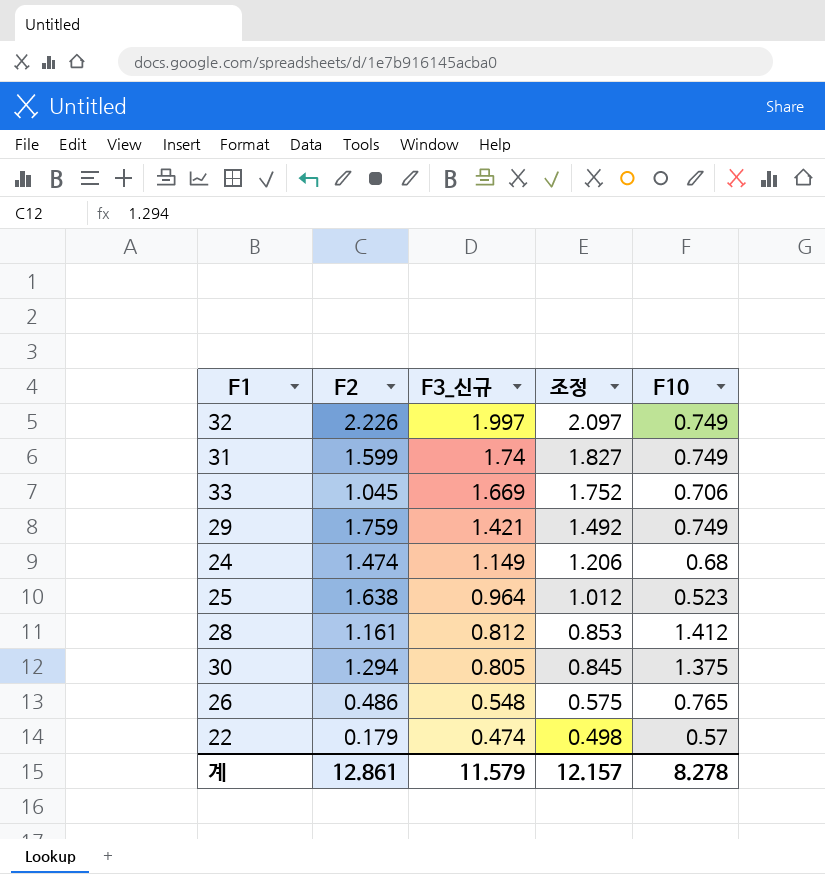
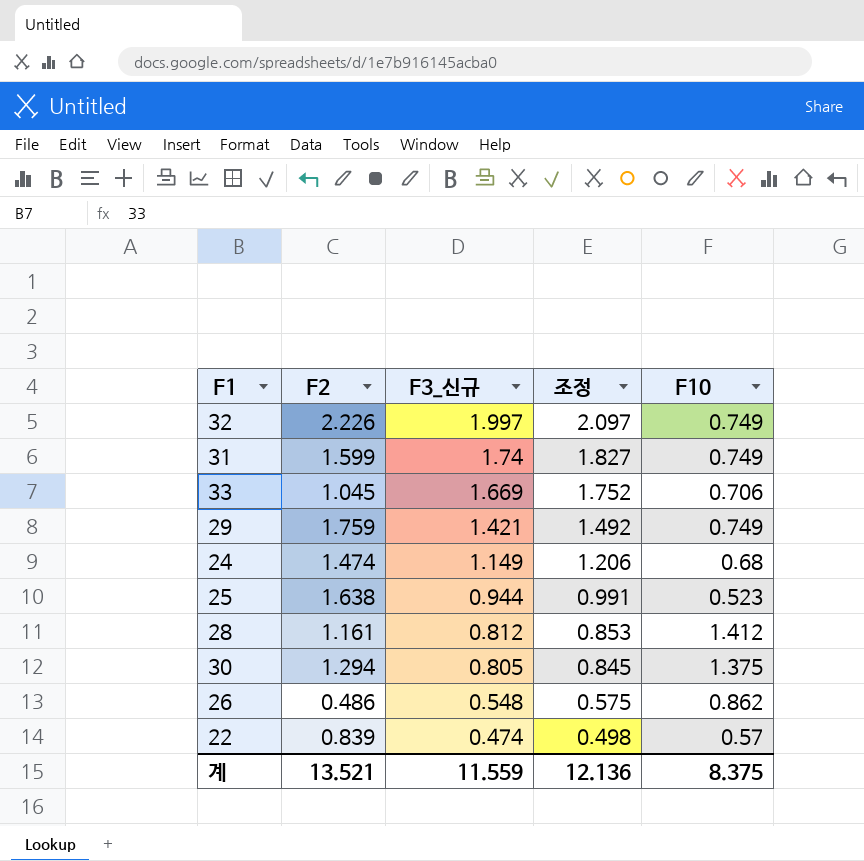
25 | F3_신규: 0.964 -> 0.944
25 | 조정: 1.012 -> 0.991
26 | F10: 0.765 -> 0.862
22 | F2: 0.179 -> 0.839
계 | F2: 12.861 -> 13.521
계 | F3_신규: 11.579 -> 11.559
계 | 조정: 12.157 -> 12.136
계 | F10: 8.278 -> 8.375

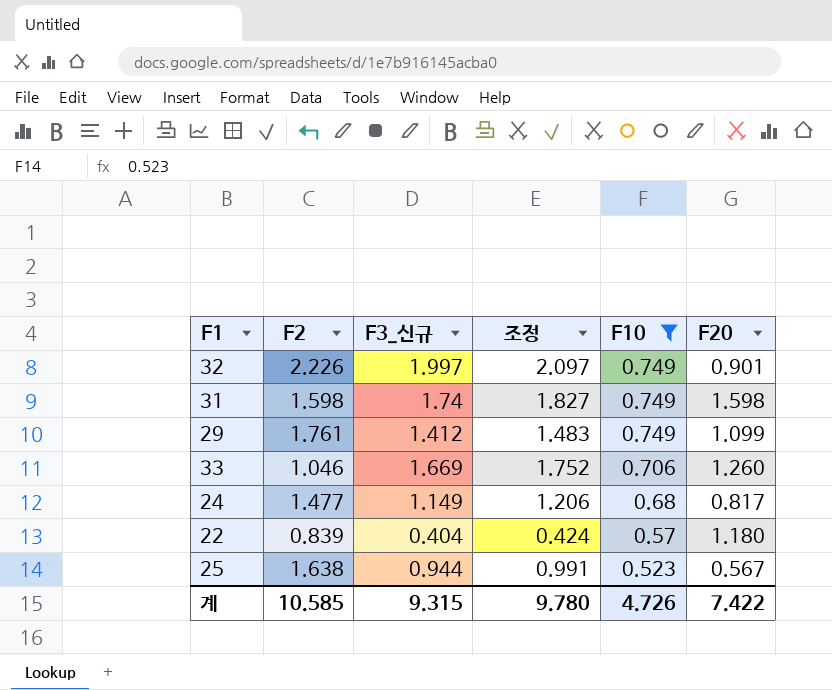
filter: none -> F10 <= 0.749
row order: F3_신규 descending -> F10 descending
column F20 | position: none -> 6
31 | F2: 1.599 -> 1.598
29 | F2: 1.759 -> 1.761
29 | F3_신규: 1.421 -> 1.412
29 | 조정: 1.492 -> 1.483
33 | F2: 1.045 -> 1.046
24 | F2: 1.474 -> 1.477
22 | F3_신규: 0.474 -> 0.404
22 | 조정: 0.498 -> 0.424
계 | F2: 13.521 -> 10.585
계 | F3_신규: 11.559 -> 9.315
계 | 조정: 12.136 -> 9.780
계 | F10: 8.375 -> 4.726

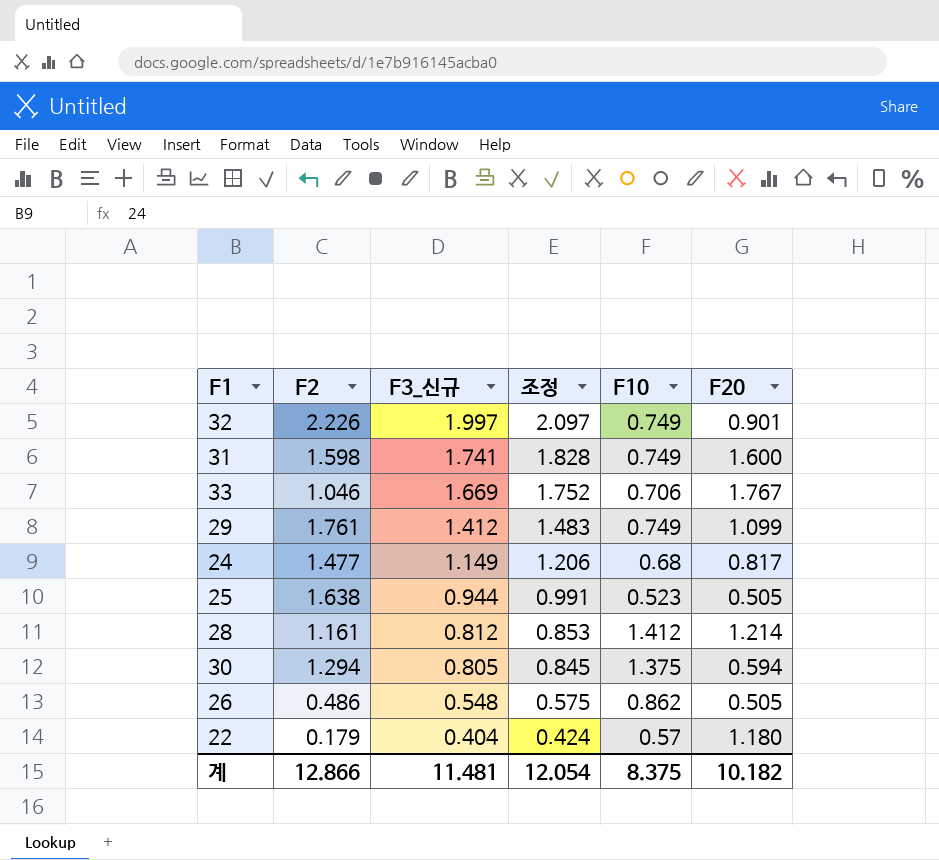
filter: F10 <= 0.749 -> none
row order: F10 descending -> F3_신규 descending
31 | F3_신규: 1.74 -> 1.741
31 | 조정: 1.827 -> 1.828
31 | F20: 1.598 -> 1.600
33 | F20: 1.260 -> 1.767
25 | F20: 0.567 -> 0.505
22 | F2: 0.839 -> 0.179
계 | F2: 10.585 -> 12.866
계 | F3_신규: 9.315 -> 11.481
계 | 조정: 9.780 -> 12.054
계 | F10: 4.726 -> 8.375
계 | F20: 7.422 -> 10.182

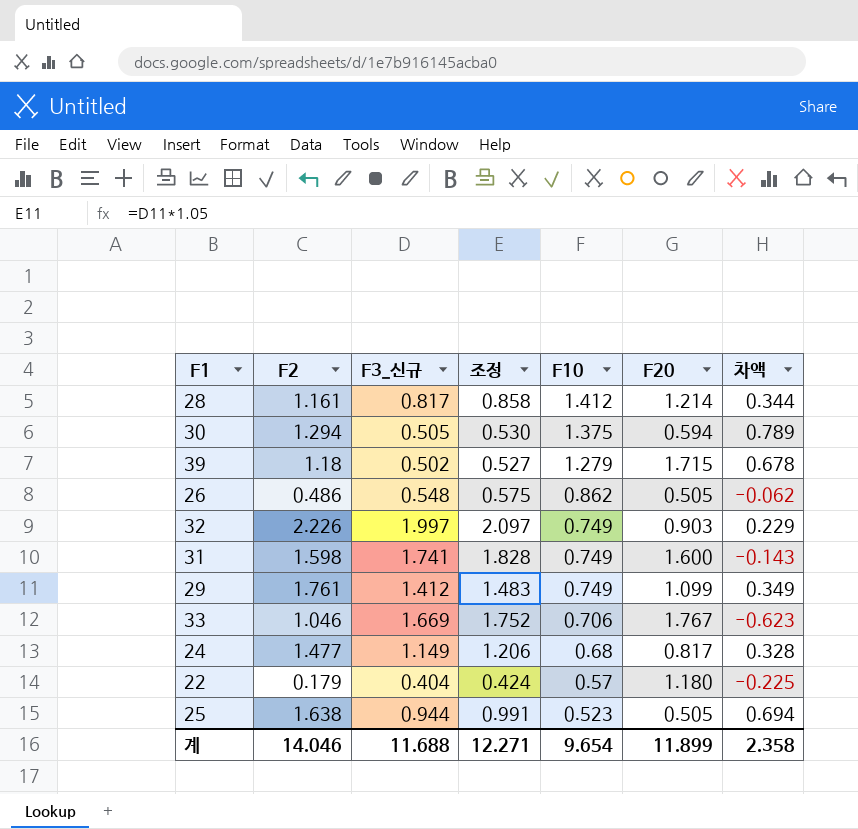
row order: F3_신규 descending -> F10 descending
column 차액 | formula: none -> [F2] - [F3_신규]
28 | F3_신규: 0.812 -> 0.817
28 | 조정: 0.853 -> 0.858
30 | F3_신규: 0.805 -> 0.505
30 | 조정: 0.845 -> 0.530
row 39: none -> 1.18 | 0.502 | 0.527 | 1.279 | 1.715 | 0.678
32 | F20: 0.901 -> 0.903
계 | F2: 12.866 -> 14.046
계 | F3_신규: 11.481 -> 11.688
계 | 조정: 12.054 -> 12.271
계 | F10: 8.375 -> 9.654
계 | F20: 10.182 -> 11.899

